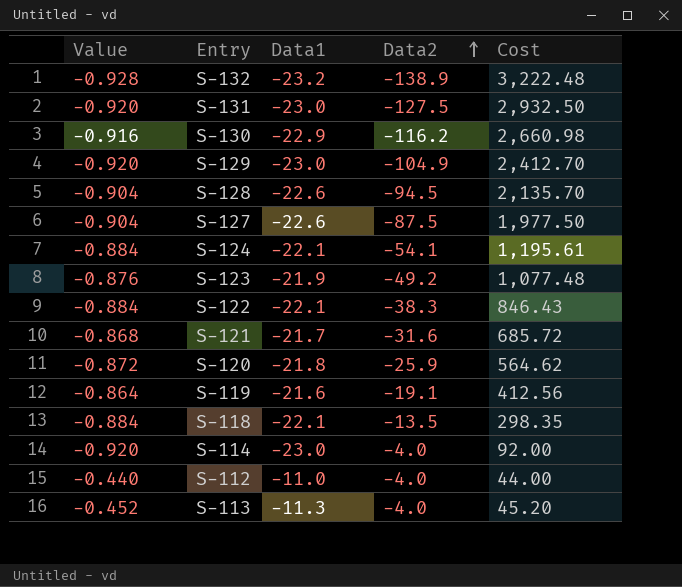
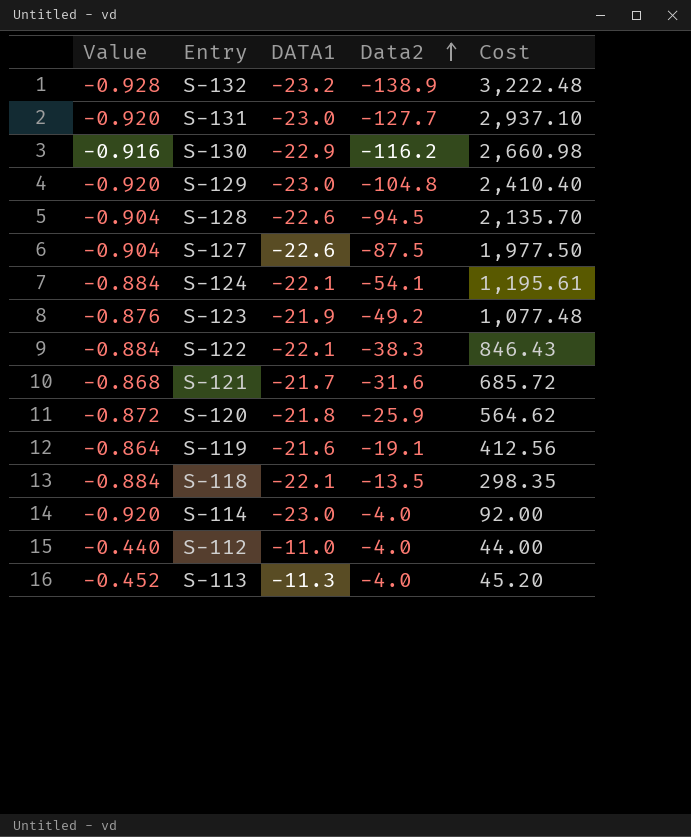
column name: Data1 -> DATA1
S-131 | Data2: -127.5 -> -127.7
S-131 | Cost: 2,932.50 -> 2,937.10
S-129 | Data2: -104.9 -> -104.8
S-129 | Cost: 2,412.70 -> 2,410.40

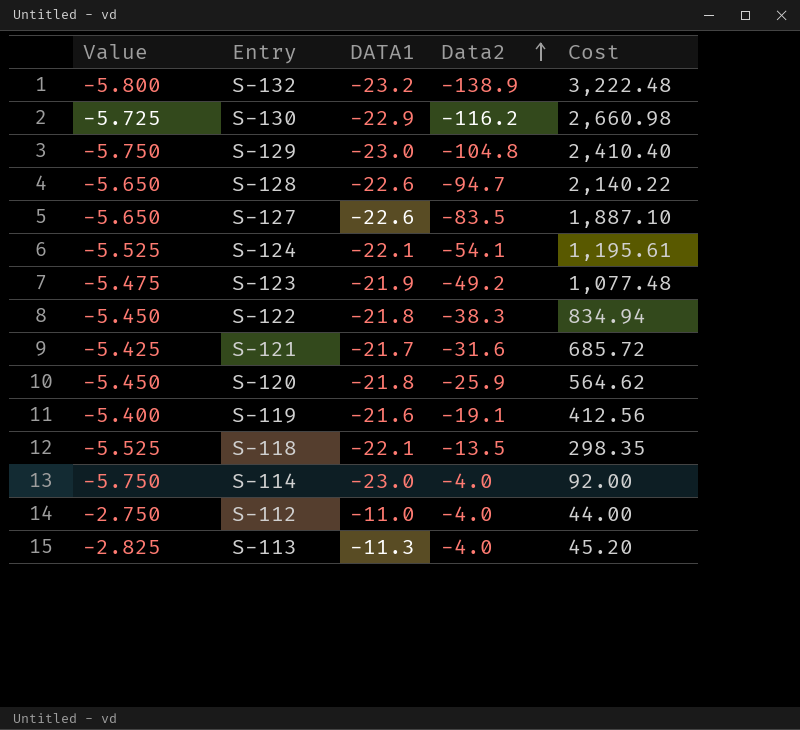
column Value | formula: [DATA1] * 0.04 -> [DATA1] * 0.25
row S-131: -0.920 | -23.0 | -127.7 | 2,937.10 -> none
S-128 | Data2: -94.5 -> -94.7
S-128 | Cost: 2,135.70 -> 2,140.22
S-127 | Data2: -87.5 -> -83.5
S-127 | Cost: 1,977.50 -> 1,887.10
S-122 | DATA1: -22.1 -> -21.8
S-122 | Cost: 846.43 -> 834.94

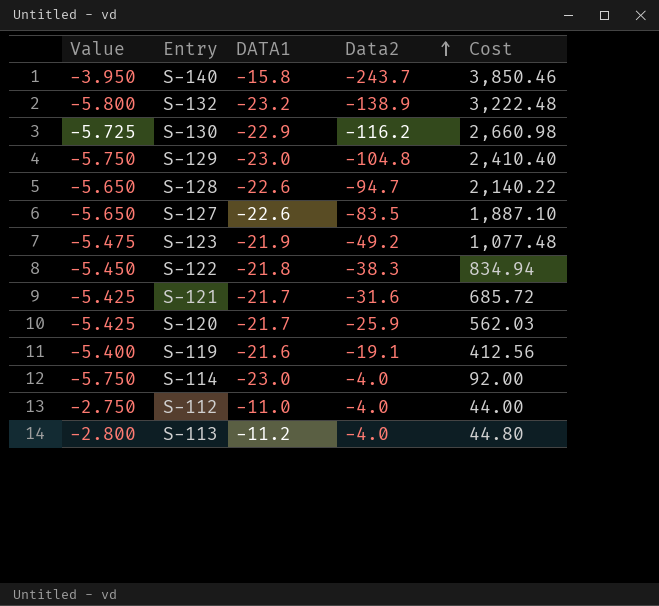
row S-124: -5.525 | -22.1 | -54.1 | 1,195.61 -> none
row S-118: -5.525 | -22.1 | -13.5 | 298.35 -> none
row S-140: none -> -3.950 | -15.8 | -243.7 | 3,850.46
S-120 | Value: -5.450 -> -5.425
S-120 | DATA1: -21.8 -> -21.7
S-120 | Cost: 564.62 -> 562.03
S-113 | Value: -2.825 -> -2.800
S-113 | DATA1: -11.3 -> -11.2
S-113 | Cost: 45.20 -> 44.80

